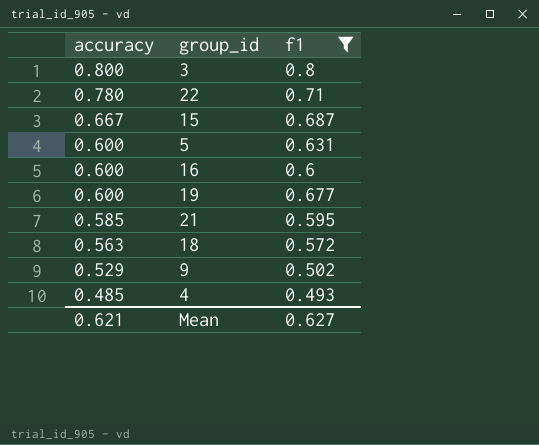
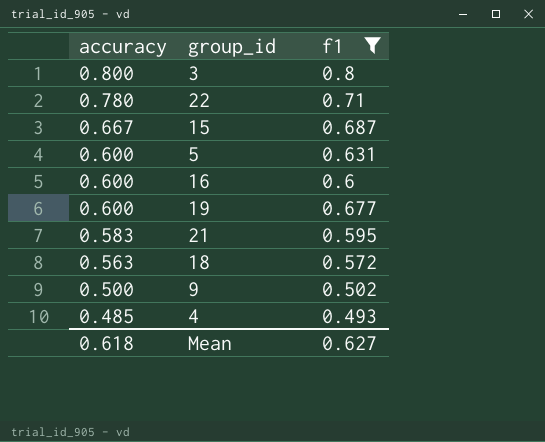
21 | accuracy: 0.585 -> 0.583
9 | accuracy: 0.529 -> 0.500
Mean | accuracy: 0.621 -> 0.618

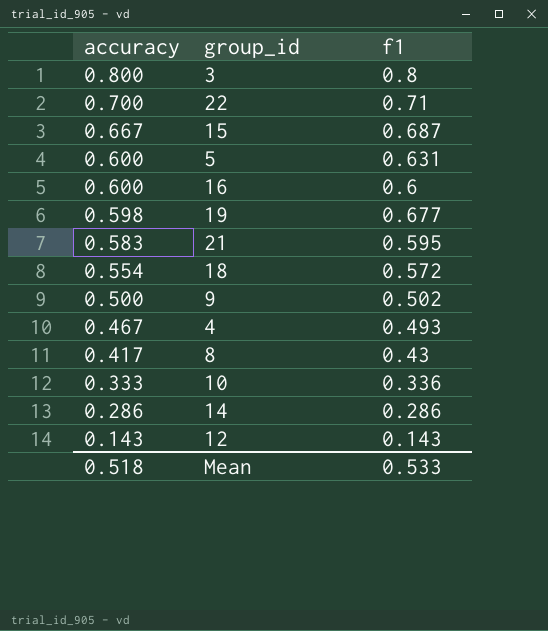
filter: f1 >= 0.493 -> none
22 | accuracy: 0.780 -> 0.700
19 | accuracy: 0.600 -> 0.598
18 | accuracy: 0.563 -> 0.554
4 | accuracy: 0.485 -> 0.467
Mean | accuracy: 0.618 -> 0.518
Mean | f1: 0.627 -> 0.533

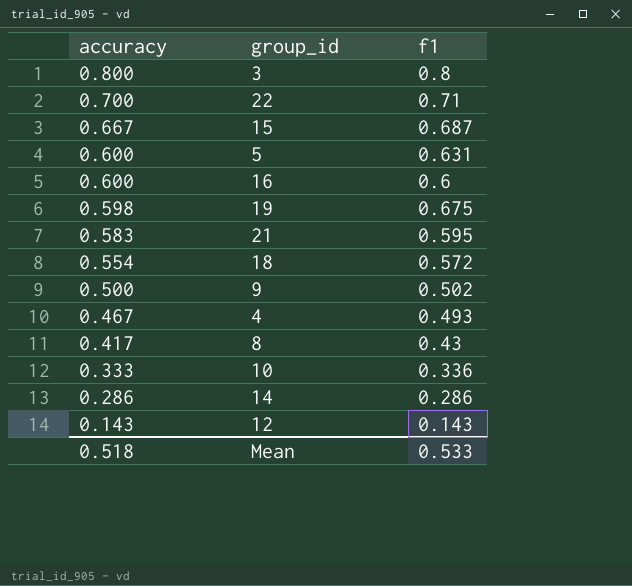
19 | f1: 0.677 -> 0.675

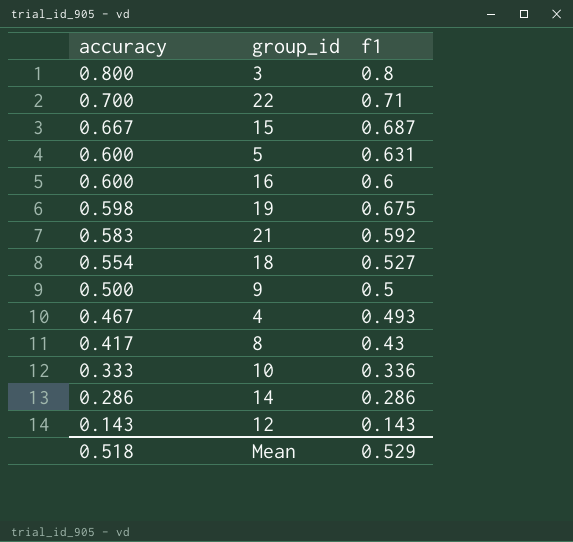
21 | f1: 0.595 -> 0.592
18 | f1: 0.572 -> 0.527
9 | f1: 0.502 -> 0.5
Mean | f1: 0.533 -> 0.529

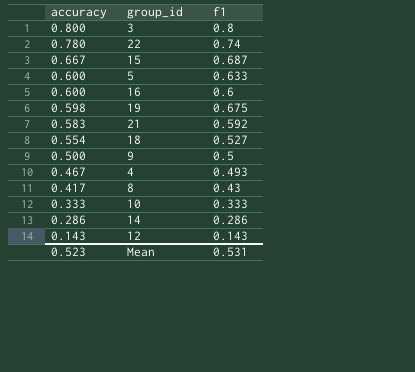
22 | accuracy: 0.700 -> 0.780
22 | f1: 0.71 -> 0.74
5 | f1: 0.631 -> 0.633
10 | f1: 0.336 -> 0.333
Mean | accuracy: 0.518 -> 0.523
Mean | f1: 0.529 -> 0.531

